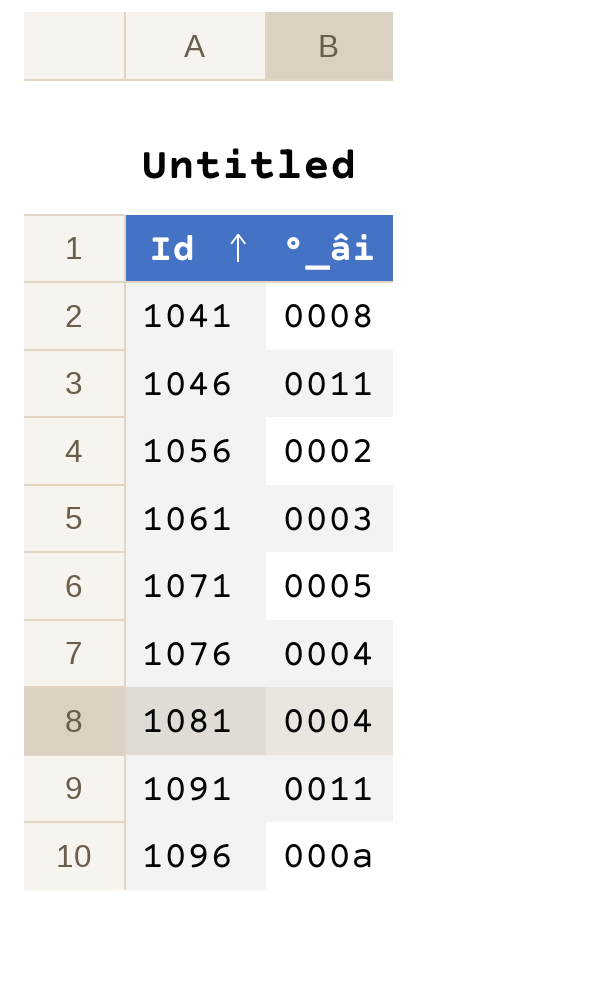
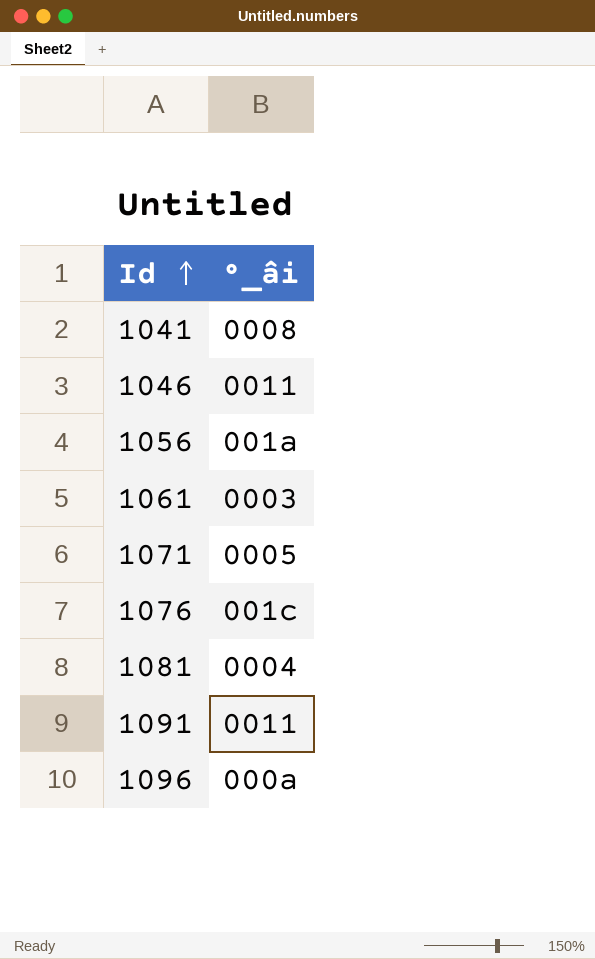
1056 | °_âi: 0002 -> 001a
1076 | °_âi: 0004 -> 001c

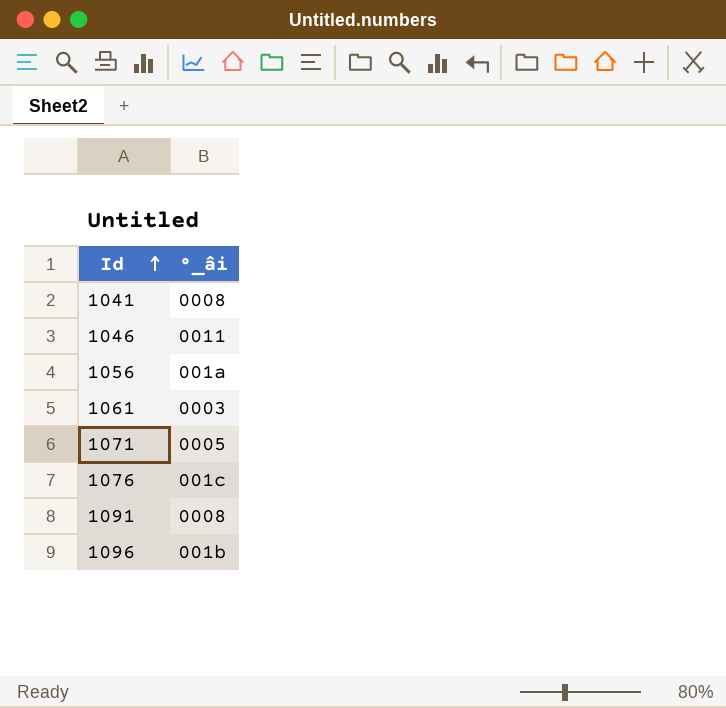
row 1081: 0004 -> none
1091 | °_âi: 0011 -> 0008
1096 | °_âi: 000a -> 001b

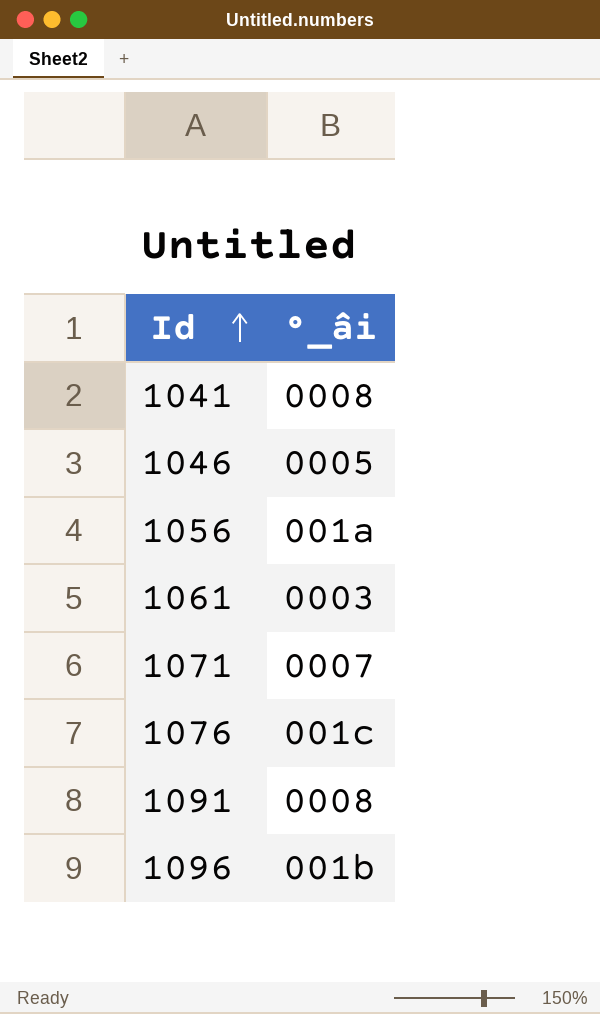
1046 | °_âi: 0011 -> 0005
1071 | °_âi: 0005 -> 0007

